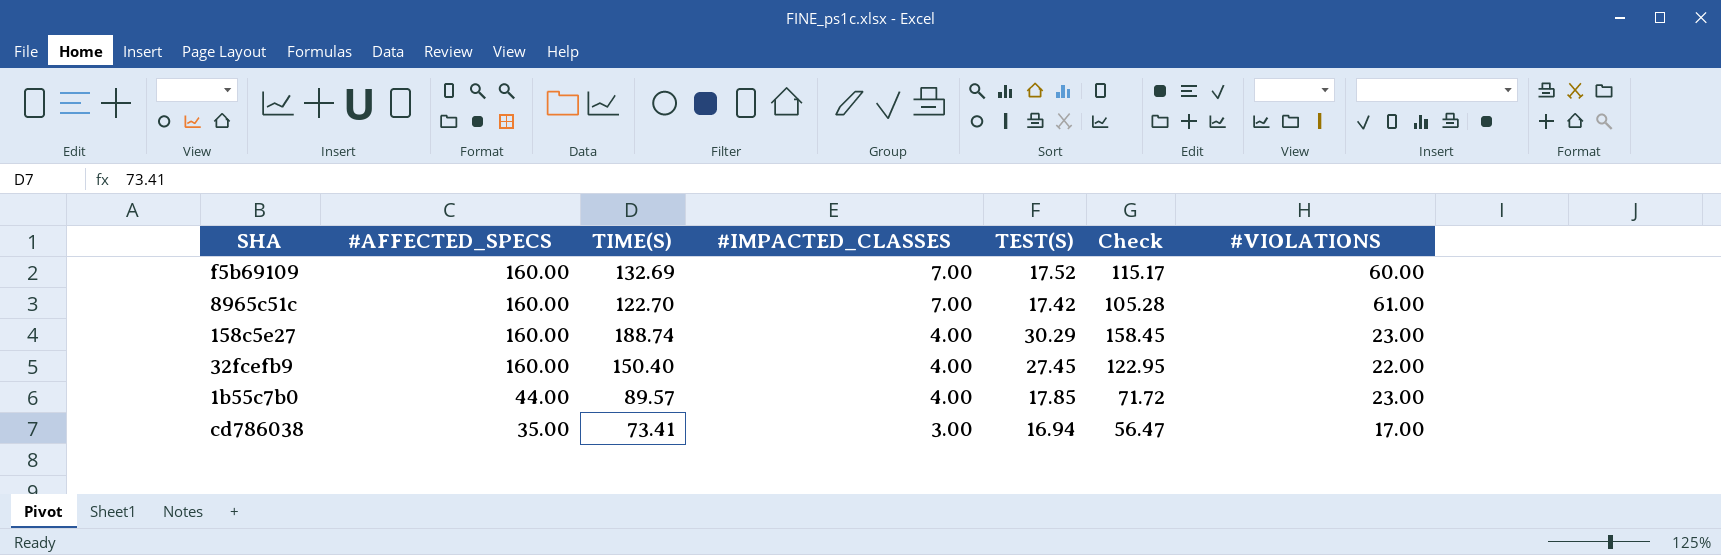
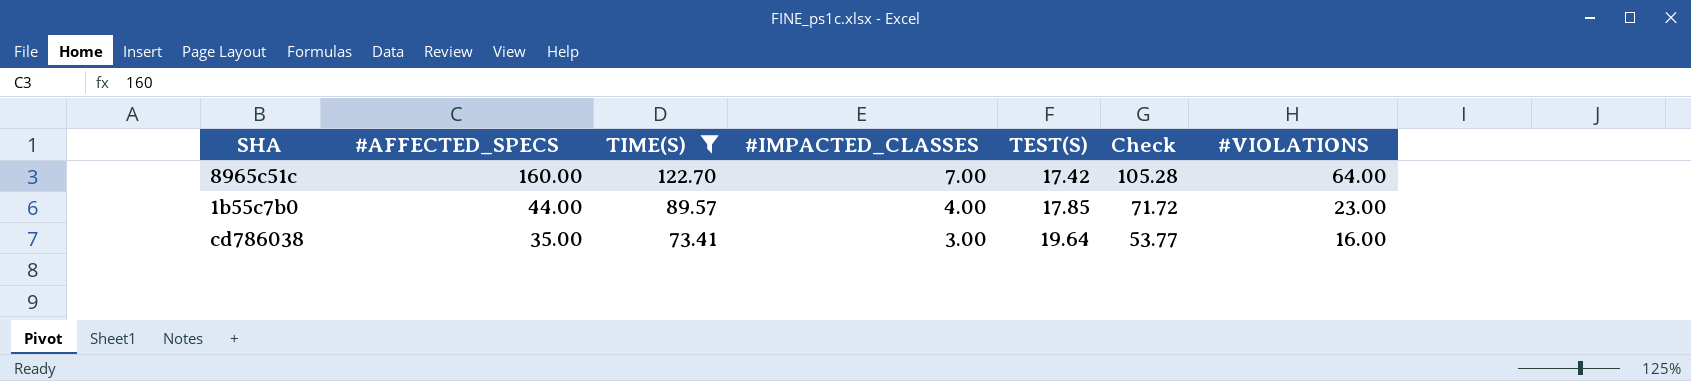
filter: none -> TIME(S) <= 122.70
8965c51c | #VIOLATIONS: 61.00 -> 64.00
cd786038 | TEST(S): 16.94 -> 19.64
cd786038 | Check: 56.47 -> 53.77
cd786038 | #VIOLATIONS: 17.00 -> 16.00

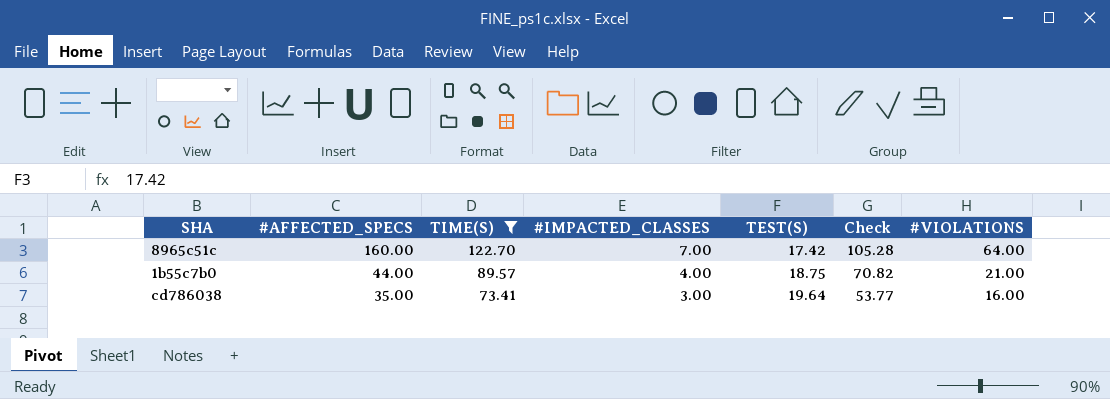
1b55c7b0 | TEST(S): 17.85 -> 18.75
1b55c7b0 | Check: 71.72 -> 70.82
1b55c7b0 | #VIOLATIONS: 23.00 -> 21.00

